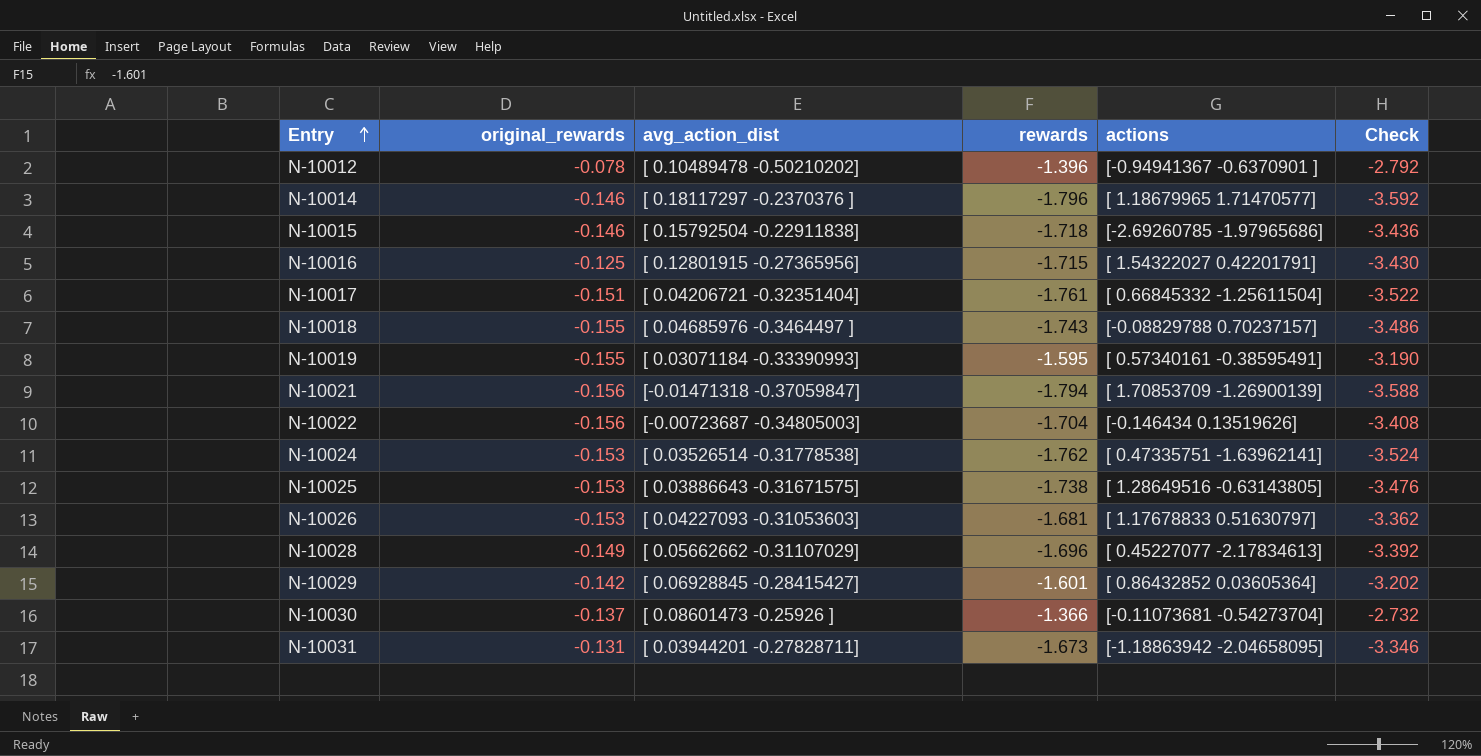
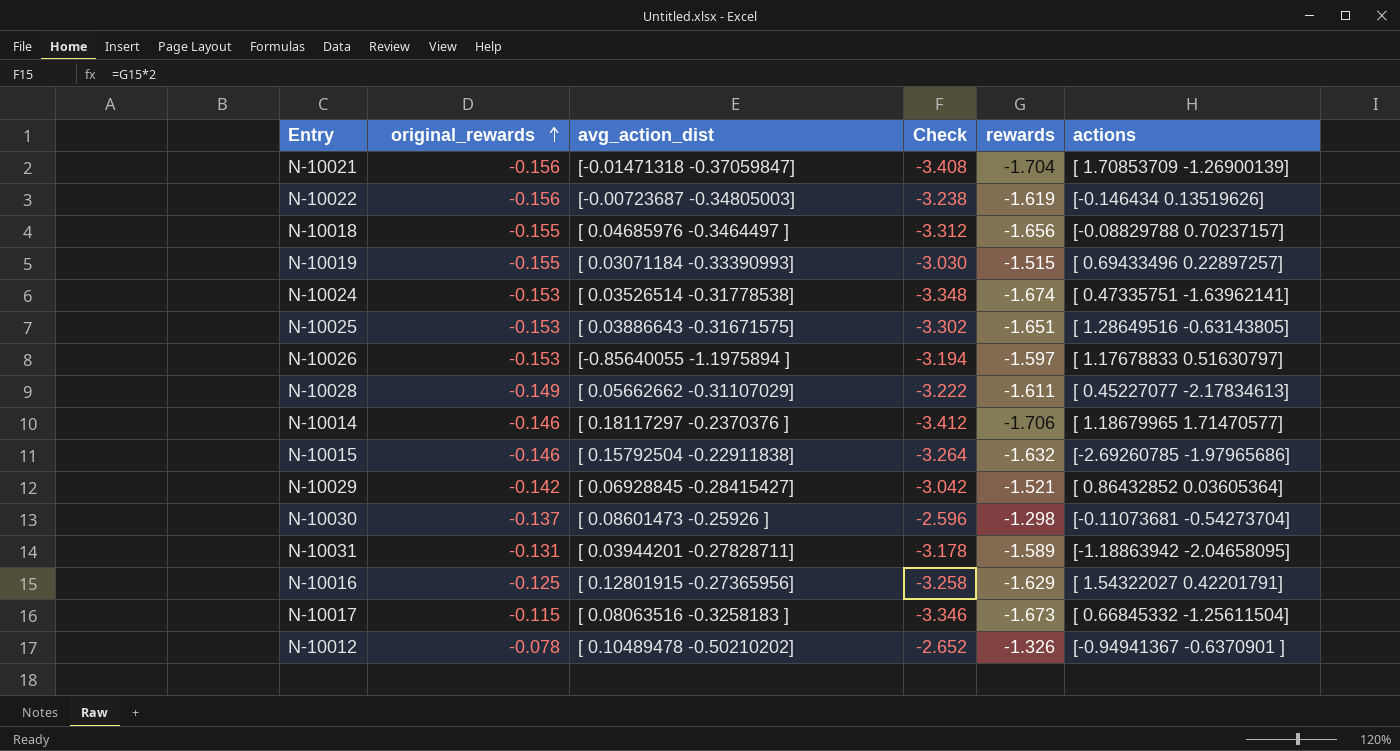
row order: Entry ascending -> original_rewards ascending
column Check | position: 6 -> 4
N-10021 | Check: -3.588 -> -3.408
N-10021 | rewards: -1.794 -> -1.704
N-10022 | Check: -3.408 -> -3.238
N-10022 | rewards: -1.704 -> -1.619
N-10018 | Check: -3.486 -> -3.312
N-10018 | rewards: -1.743 -> -1.656
N-10019 | Check: -3.190 -> -3.030
N-10019 | rewards: -1.595 -> -1.515
N-10019 | actions: [ 0.57340161 -0.38595491] -> [ 0.69433496 0.22897257]
N-10024 | Check: -3.524 -> -3.348
N-10024 | rewards: -1.762 -> -1.674
N-10025 | Check: -3.476 -> -3.302
N-10025 | rewards: -1.738 -> -1.651
N-10026 | avg_action_dist: [ 0.04227093 -0.31053603] -> [-0.85640055 -1.1975894 ]
N-10026 | Check: -3.362 -> -3.194
N-10026 | rewards: -1.681 -> -1.597
N-10028 | Check: -3.392 -> -3.222
N-10028 | rewards: -1.696 -> -1.611
N-10014 | Check: -3.592 -> -3.412
N-10014 | rewards: -1.796 -> -1.706
N-10015 | Check: -3.436 -> -3.264
N-10015 | rewards: -1.718 -> -1.632
N-10029 | Check: -3.202 -> -3.042
N-10029 | rewards: -1.601 -> -1.521
N-10030 | Check: -2.732 -> -2.596
N-10030 | rewards: -1.366 -> -1.298
N-10031 | Check: -3.346 -> -3.178
N-10031 | rewards: -1.673 -> -1.589
N-10016 | Check: -3.430 -> -3.258
N-10016 | rewards: -1.715 -> -1.629
N-10017 | original_rewards: -0.151 -> -0.115
N-10017 | avg_action_dist: [ 0.04206721 -0.32351404] -> [ 0.08063516 -0.3258183 ]
N-10017 | Check: -3.522 -> -3.346
N-10017 | rewards: -1.761 -> -1.673
N-10012 | Check: -2.792 -> -2.652
N-10012 | rewards: -1.396 -> -1.326

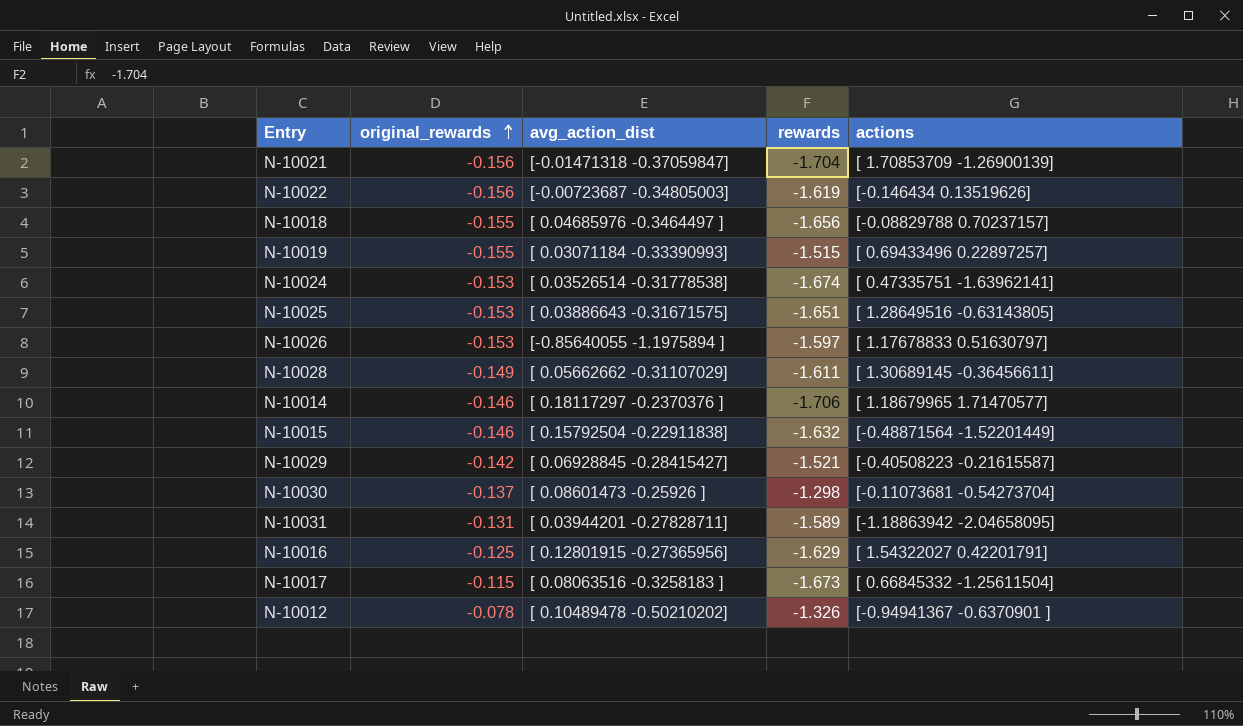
column Check | formula: [rewards] * 2 -> none
N-10028 | actions: [ 0.45227077 -2.17834613] -> [ 1.30689145 -0.36456611]
N-10015 | actions: [-2.69260785 -1.97965686] -> [-0.48871564 -1.52201449]
N-10029 | actions: [ 0.86432852 0.03605364] -> [-0.40508223 -0.21615587]

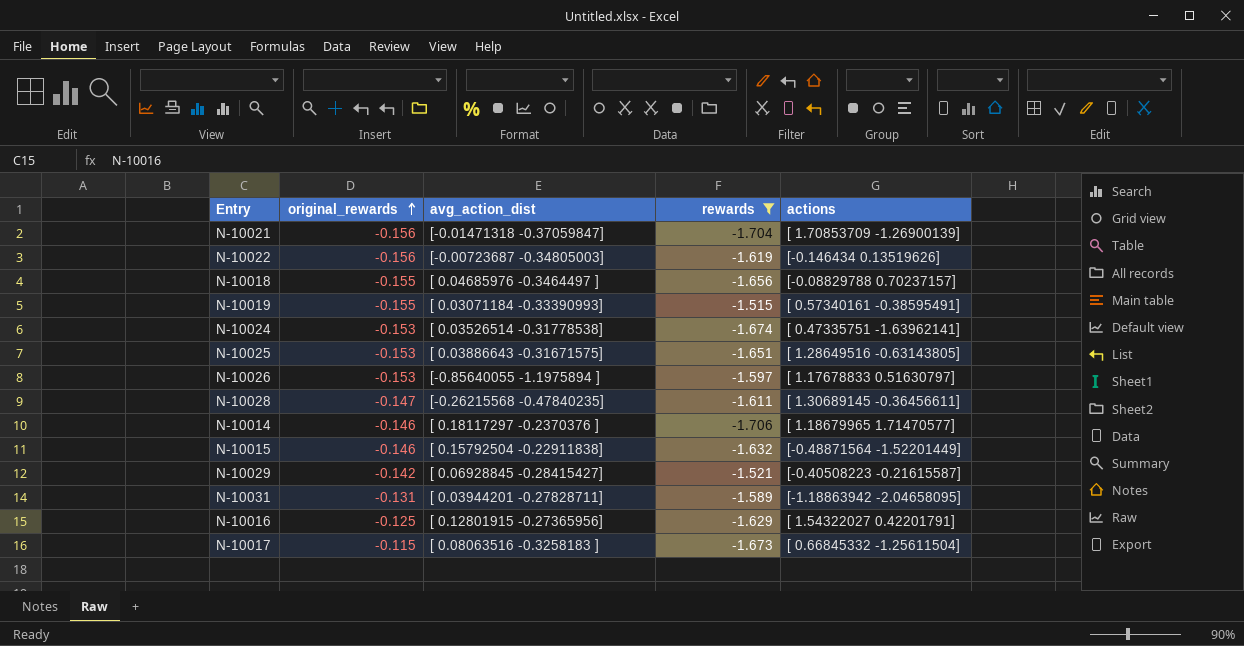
filter: none -> rewards <= -1.515
N-10019 | actions: [ 0.69433496 0.22897257] -> [ 0.57340161 -0.38595491]
N-10028 | original_rewards: -0.149 -> -0.147
N-10028 | avg_action_dist: [ 0.05662662 -0.31107029] -> [-0.26215568 -0.47840235]

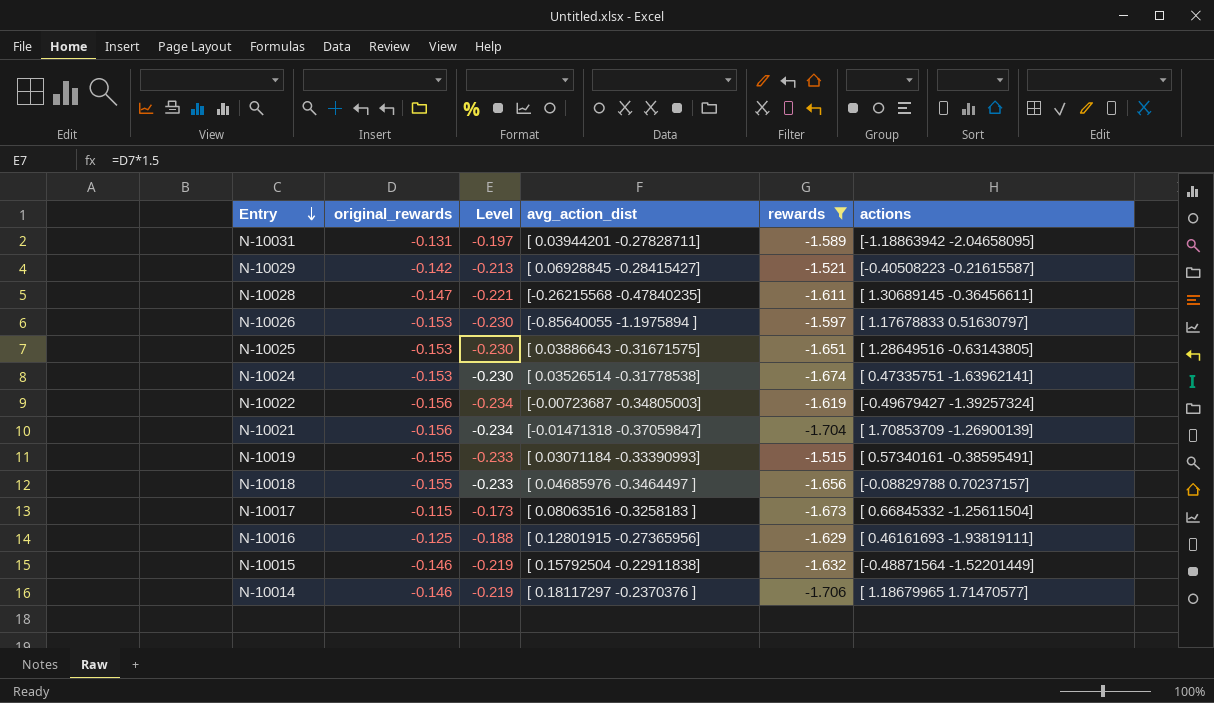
row order: original_rewards ascending -> Entry descending
column Level | formula: none -> [original_rewards] * 1.5
N-10022 | actions: [-0.146434 0.13519626] -> [-0.49679427 -1.39257324]
N-10016 | actions: [ 1.54322027 0.42201791] -> [ 0.46161693 -1.93819111]

